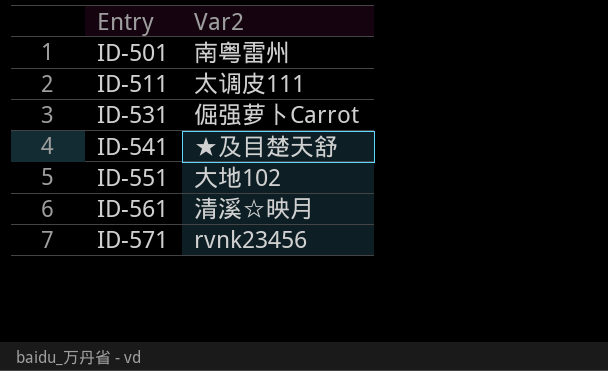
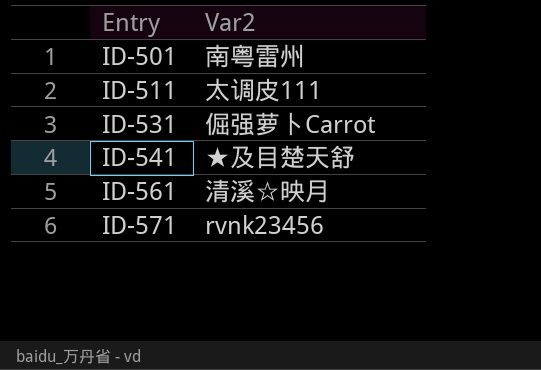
row ID-551: 大地102 -> none

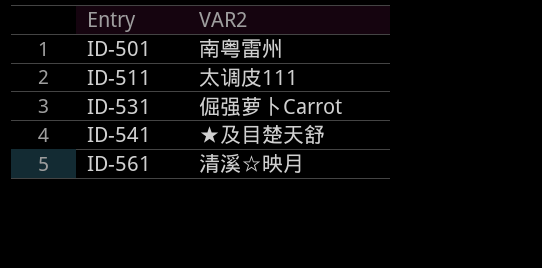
column name: Var2 -> VAR2
row ID-571: rvnk23456 -> none

